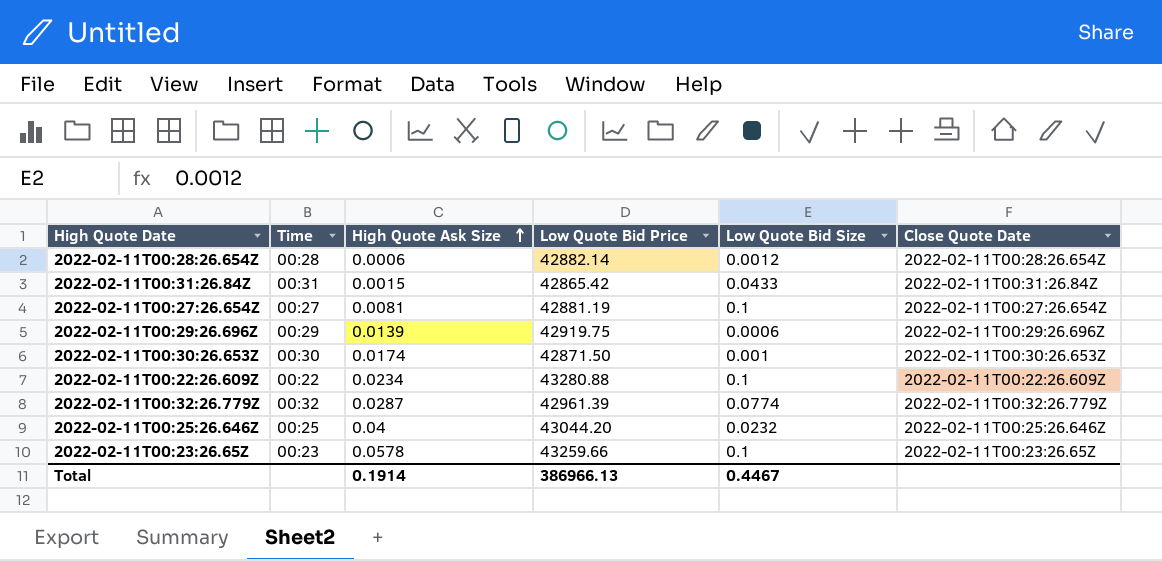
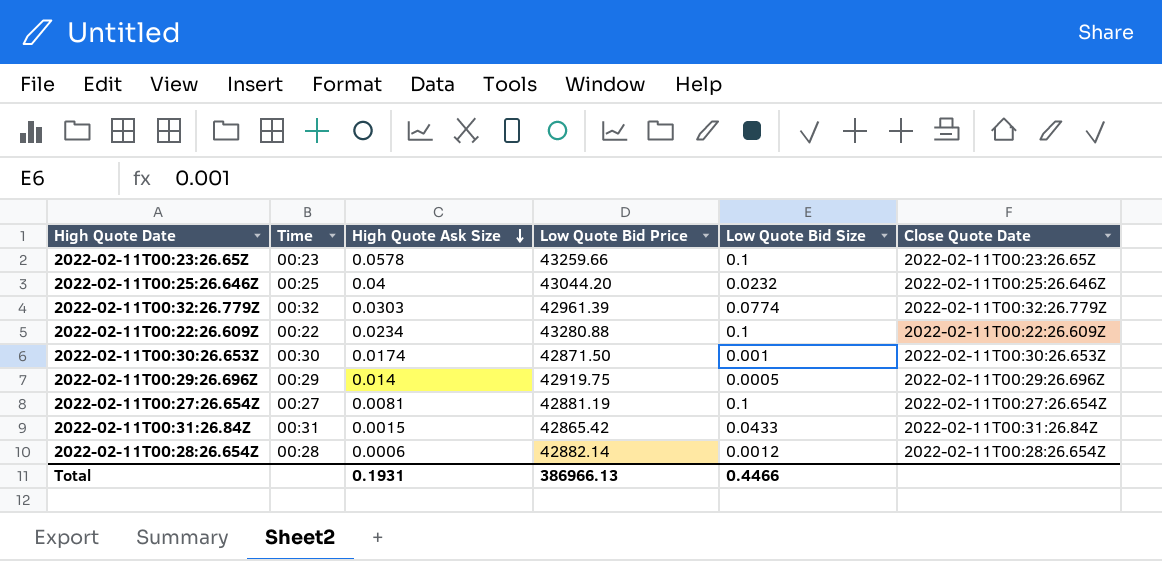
row order: High Quote Ask Size ascending -> High Quote Ask Size descending
2022-02-11T00:32:26.779Z | High Quote Ask Size: 0.0287 -> 0.0303
2022-02-11T00:29:26.696Z | High Quote Ask Size: 0.0139 -> 0.014
2022-02-11T00:29:26.696Z | Low Quote Bid Size: 0.0006 -> 0.0005
Total | High Quote Ask Size: 0.1914 -> 0.1931
Total | Low Quote Bid Size: 0.4467 -> 0.4466

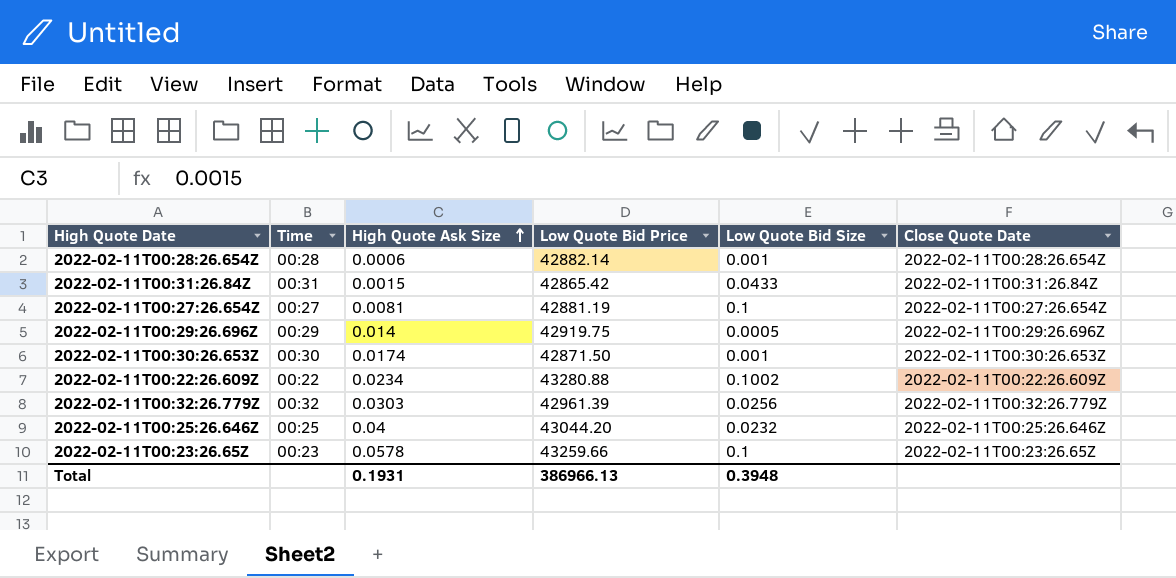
row order: High Quote Ask Size descending -> High Quote Ask Size ascending
2022-02-11T00:28:26.654Z | Low Quote Bid Size: 0.0012 -> 0.001
2022-02-11T00:22:26.609Z | Low Quote Bid Size: 0.1 -> 0.1002
2022-02-11T00:32:26.779Z | Low Quote Bid Size: 0.0774 -> 0.0256
Total | Low Quote Bid Size: 0.4466 -> 0.3948

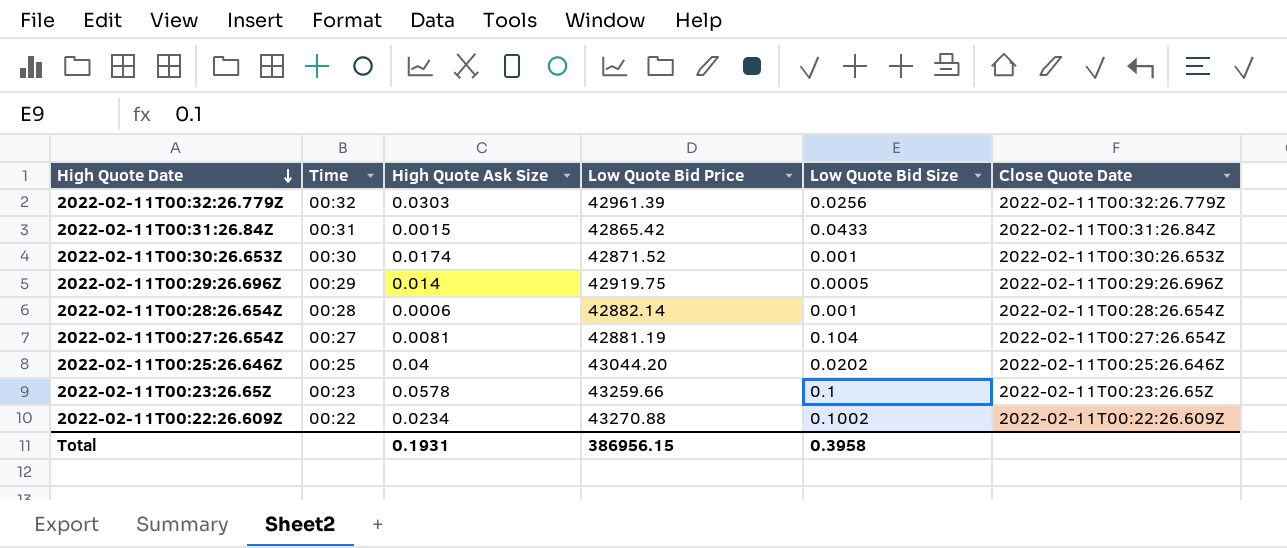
row order: High Quote Ask Size ascending -> High Quote Date descending
2022-02-11T00:30:26.653Z | Low Quote Bid Price: 42871.50 -> 42871.52
2022-02-11T00:27:26.654Z | Low Quote Bid Size: 0.1 -> 0.104
2022-02-11T00:25:26.646Z | Low Quote Bid Size: 0.0232 -> 0.0202
2022-02-11T00:22:26.609Z | Low Quote Bid Price: 43280.88 -> 43270.88
Total | Low Quote Bid Price: 386966.13 -> 386956.15
Total | Low Quote Bid Size: 0.3948 -> 0.3958

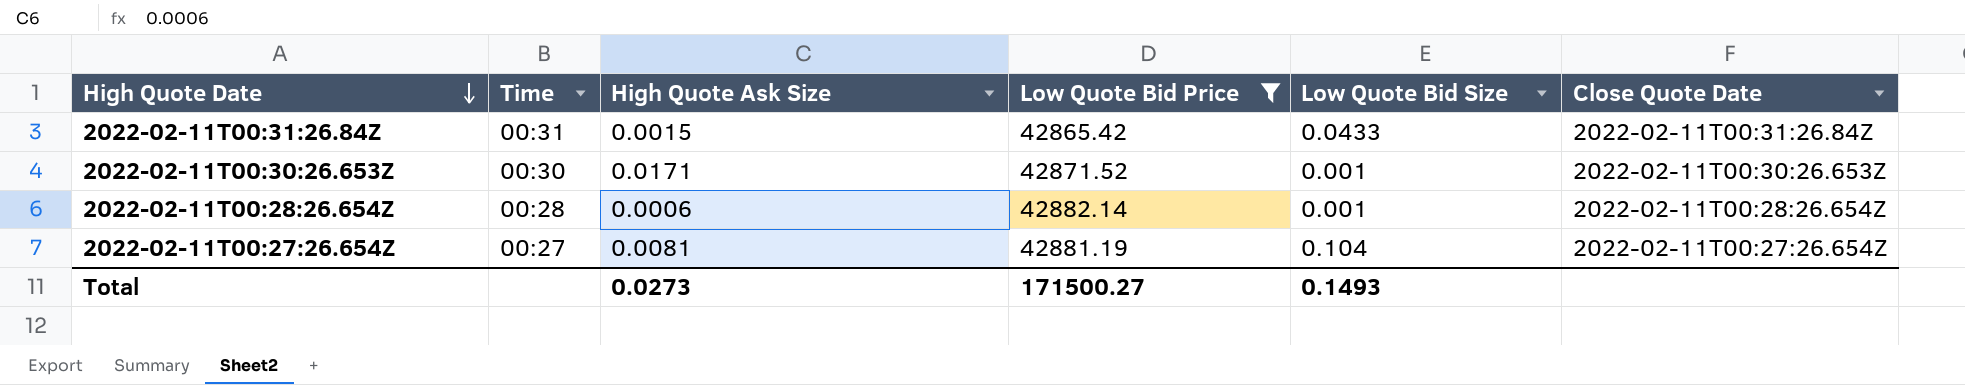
filter: none -> Low Quote Bid Price <= 42882.14
2022-02-11T00:30:26.653Z | High Quote Ask Size: 0.0174 -> 0.0171
Total | High Quote Ask Size: 0.1931 -> 0.0273
Total | Low Quote Bid Price: 386956.15 -> 171500.27
Total | Low Quote Bid Size: 0.3958 -> 0.1493

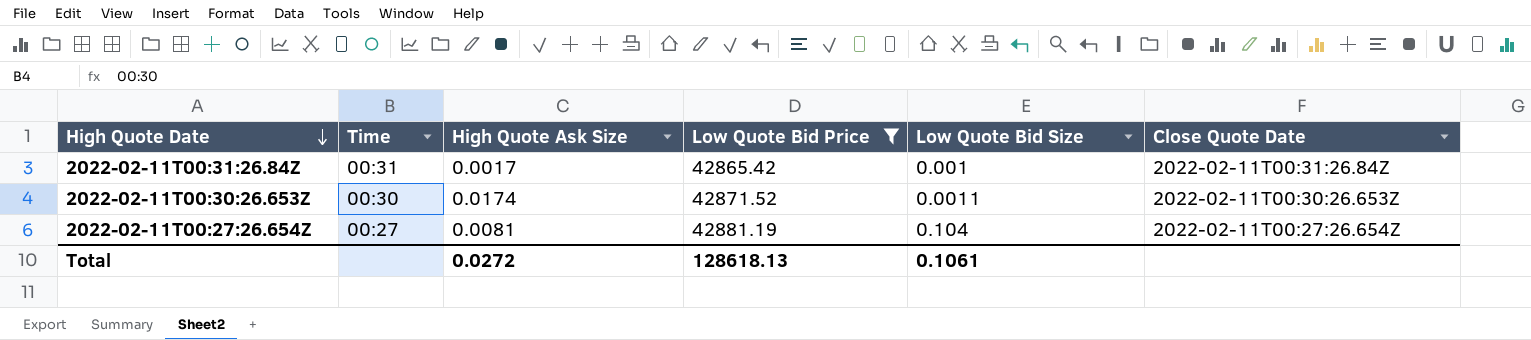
row 2022-02-11T00:28:26.654Z: 00:28 | 0.0006 | 42882.14 | 0.001 | 2022-02-11T00:28:26.654Z -> none
2022-02-11T00:31:26.84Z | High Quote Ask Size: 0.0015 -> 0.0017
2022-02-11T00:31:26.84Z | Low Quote Bid Size: 0.0433 -> 0.001
2022-02-11T00:30:26.653Z | High Quote Ask Size: 0.0171 -> 0.0174
2022-02-11T00:30:26.653Z | Low Quote Bid Size: 0.001 -> 0.0011
Total | High Quote Ask Size: 0.0273 -> 0.0272
Total | Low Quote Bid Price: 171500.27 -> 128618.13
Total | Low Quote Bid Size: 0.1493 -> 0.1061

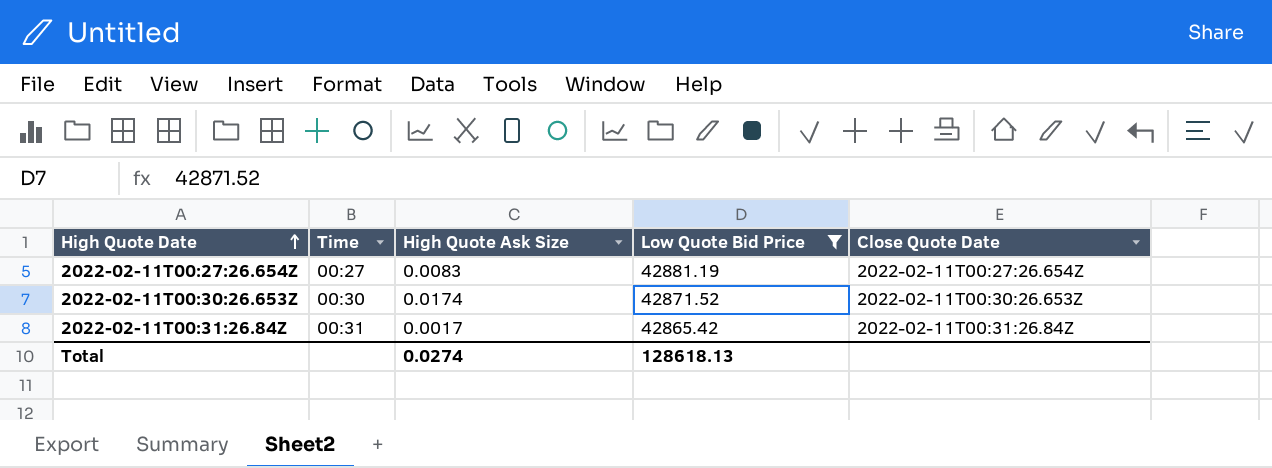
row order: High Quote Date descending -> High Quote Date ascending
column Low Quote Bid Size | position: 5 -> none
2022-02-11T00:27:26.654Z | High Quote Ask Size: 0.0081 -> 0.0083
Total | High Quote Ask Size: 0.0272 -> 0.0274

